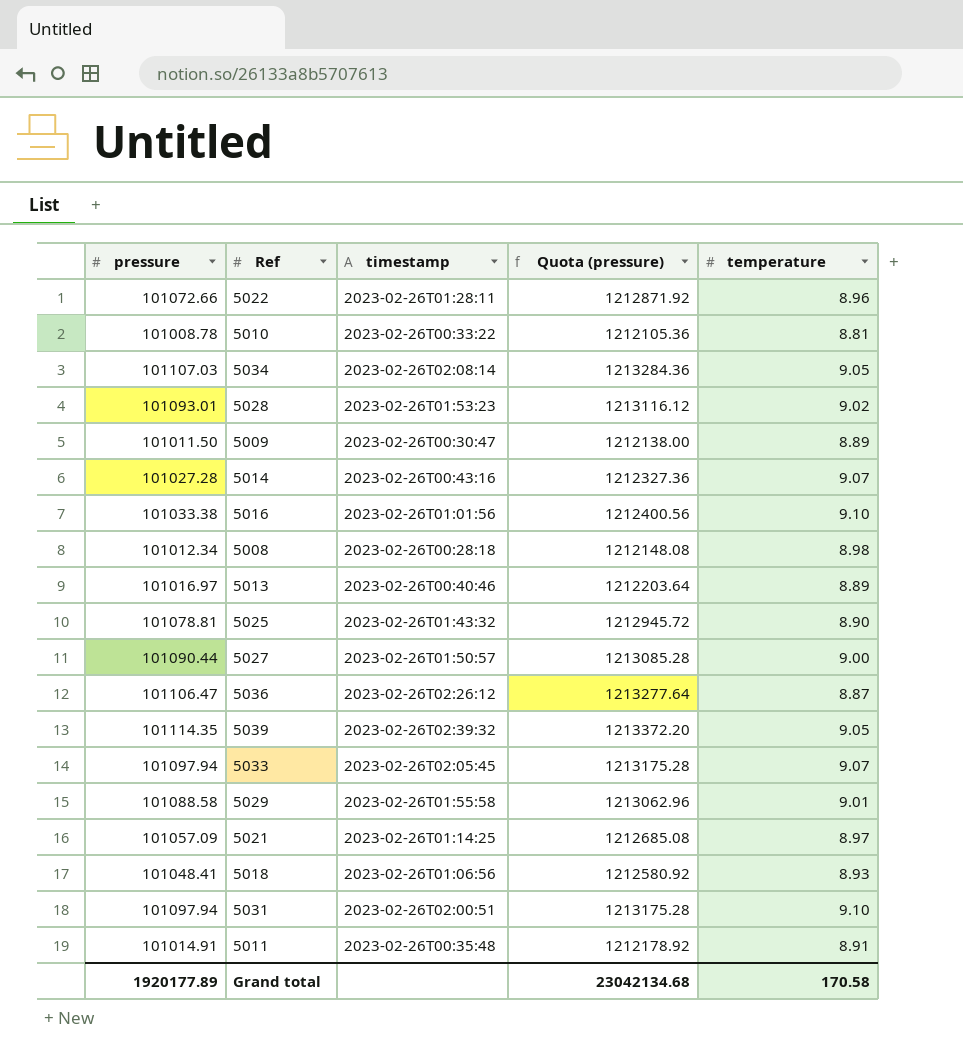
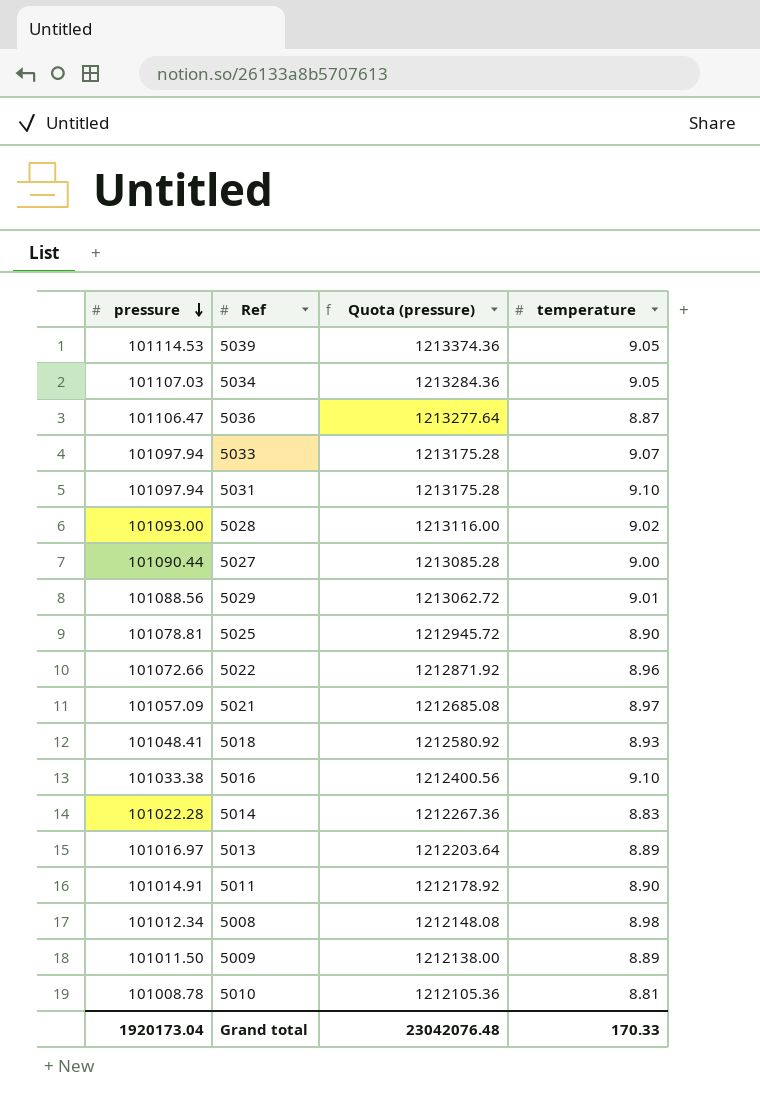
row order: none -> pressure descending
column timestamp | position: 3 -> none
5039 | pressure: 101114.35 -> 101114.53
5039 | Quota (pressure): 1213372.20 -> 1213374.36
5028 | pressure: 101093.01 -> 101093.00
5028 | Quota (pressure): 1213116.12 -> 1213116.00
5029 | pressure: 101088.58 -> 101088.56
5029 | Quota (pressure): 1213062.96 -> 1213062.72
5014 | pressure: 101027.28 -> 101022.28
5014 | Quota (pressure): 1212327.36 -> 1212267.36
5014 | temperature: 9.07 -> 8.83
5011 | temperature: 8.91 -> 8.90
Grand total | pressure: 1920177.89 -> 1920173.04
Grand total | Quota (pressure): 23042134.68 -> 23042076.48
Grand total | temperature: 170.58 -> 170.33

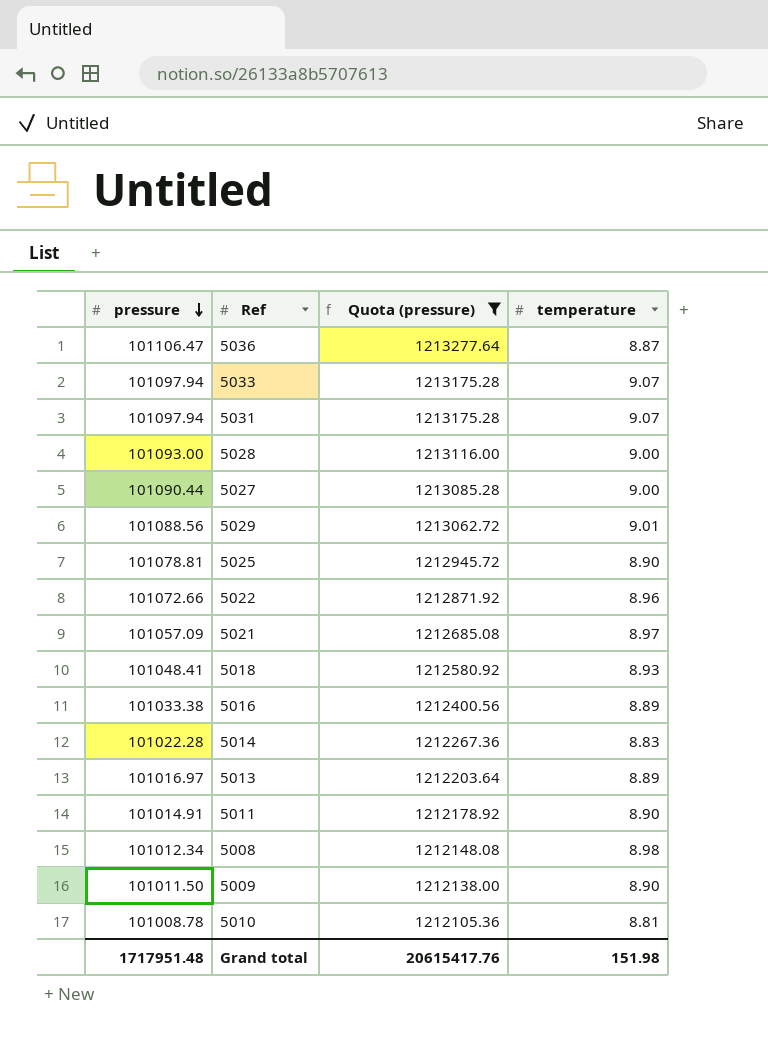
filter: none -> Quota (pressure) <= 1213277.64
5031 | temperature: 9.10 -> 9.07
5028 | temperature: 9.02 -> 9.00
5016 | temperature: 9.10 -> 8.89
5009 | temperature: 8.89 -> 8.90
Grand total | pressure: 1920173.04 -> 1717951.48
Grand total | Quota (pressure): 23042076.48 -> 20615417.76
Grand total | temperature: 170.33 -> 151.98

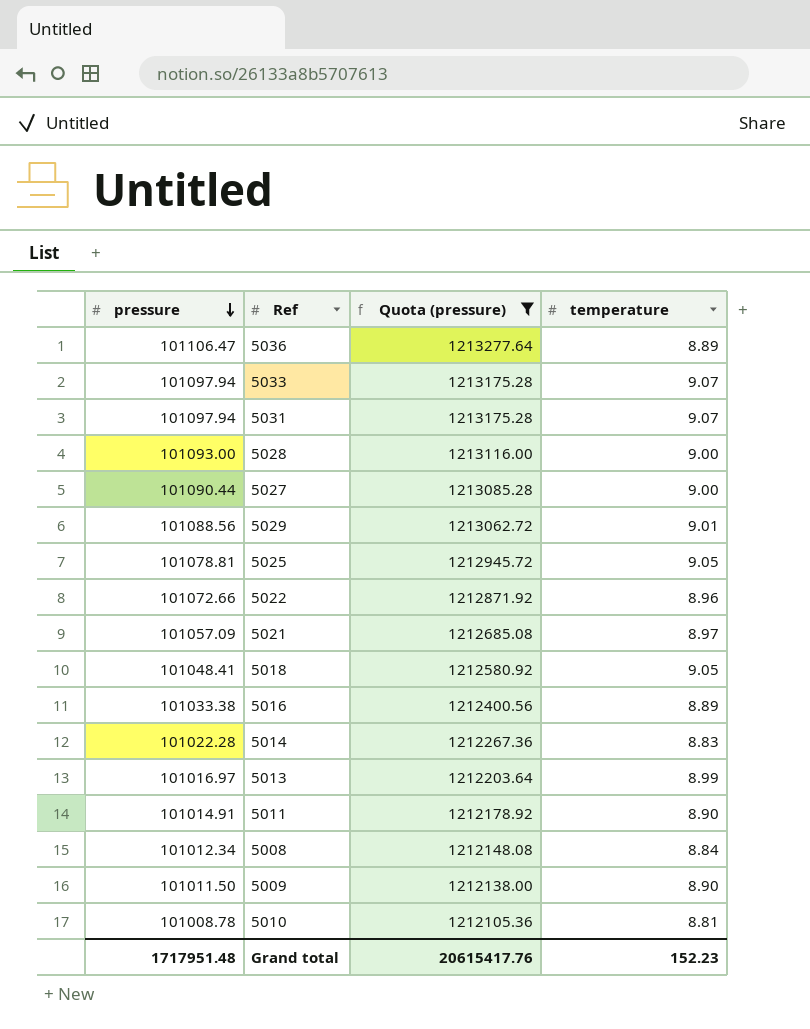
5036 | temperature: 8.87 -> 8.89
5025 | temperature: 8.90 -> 9.05
5018 | temperature: 8.93 -> 9.05
5013 | temperature: 8.89 -> 8.99
5008 | temperature: 8.98 -> 8.84
Grand total | temperature: 151.98 -> 152.23

